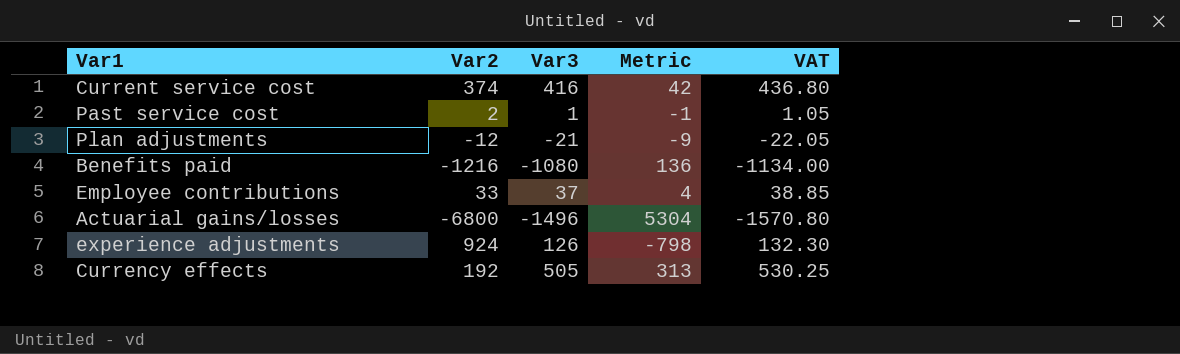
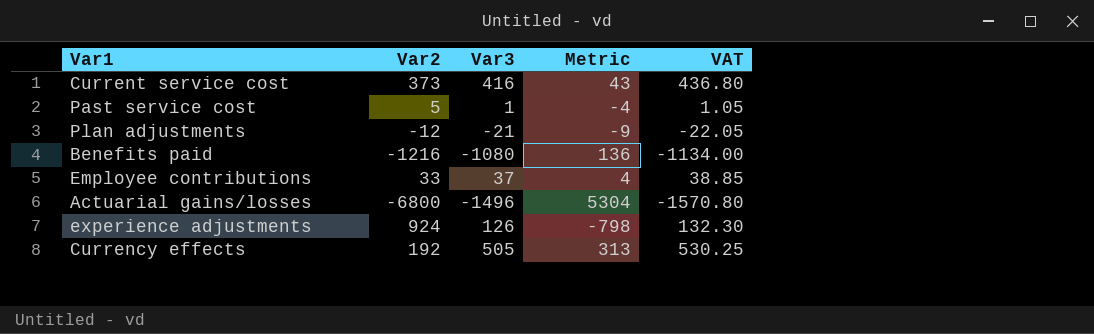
Current service cost | Var2: 374 -> 373
Current service cost | Metric: 42 -> 43
Past service cost | Var2: 2 -> 5
Past service cost | Metric: -1 -> -4

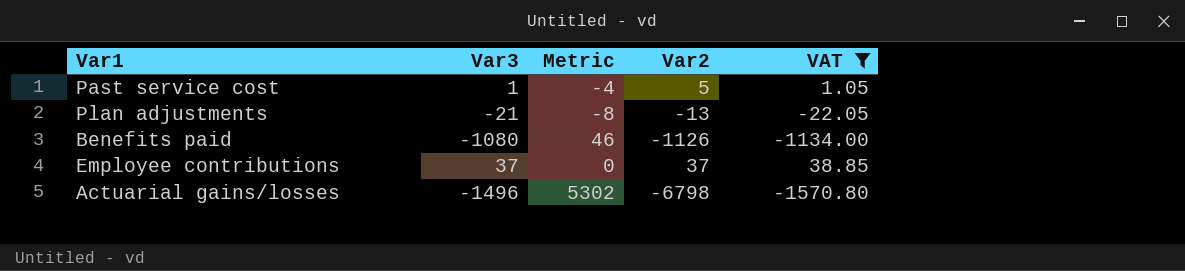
filter: none -> VAT <= 38.85
column Var2 | position: 2 -> 4
Plan adjustments | Metric: -9 -> -8
Plan adjustments | Var2: -12 -> -13
Benefits paid | Metric: 136 -> 46
Benefits paid | Var2: -1216 -> -1126
Employee contributions | Metric: 4 -> 0
Employee contributions | Var2: 33 -> 37
Actuarial gains/losses | Metric: 5304 -> 5302
Actuarial gains/losses | Var2: -6800 -> -6798

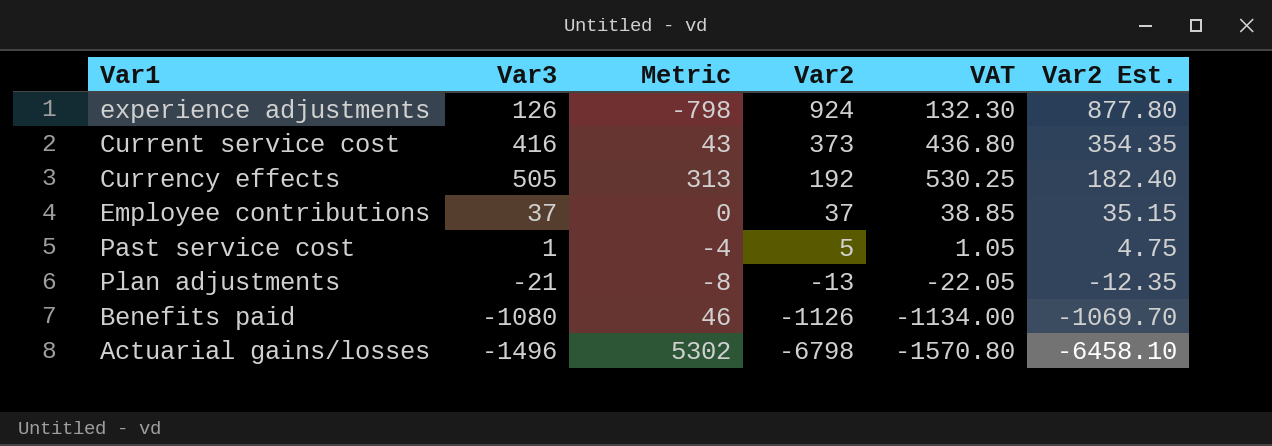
filter: VAT <= 38.85 -> none
row order: none -> Var2 descending
column Var2 Est. | formula: none -> [Var2] * 0.95

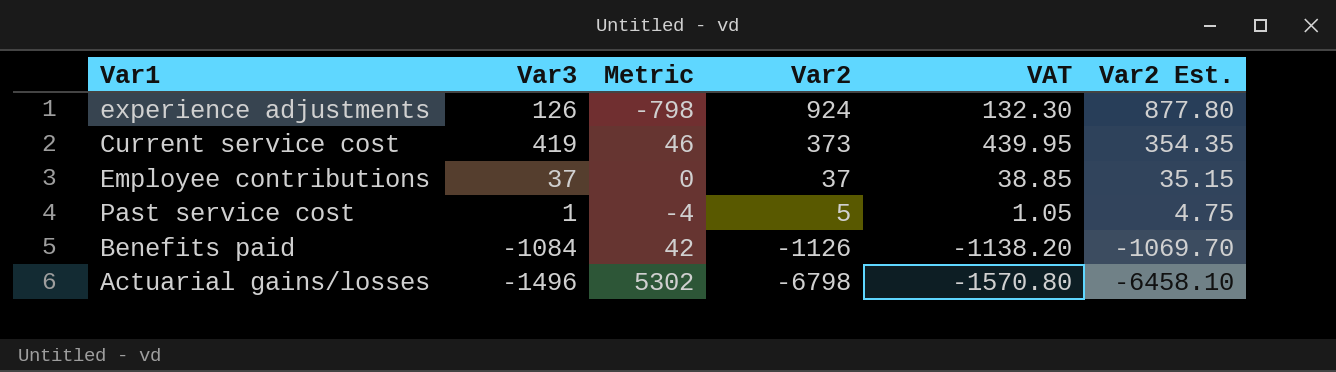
row Currency effects: 505 | 313 | 192 | 530.25 | 182.40 -> none
row Plan adjustments: -21 | -8 | -13 | -22.05 | -12.35 -> none
Current service cost | Var3: 416 -> 419
Current service cost | Metric: 43 -> 46
Current service cost | VAT: 436.80 -> 439.95
Benefits paid | Var3: -1080 -> -1084
Benefits paid | Metric: 46 -> 42
Benefits paid | VAT: -1134.00 -> -1138.20

